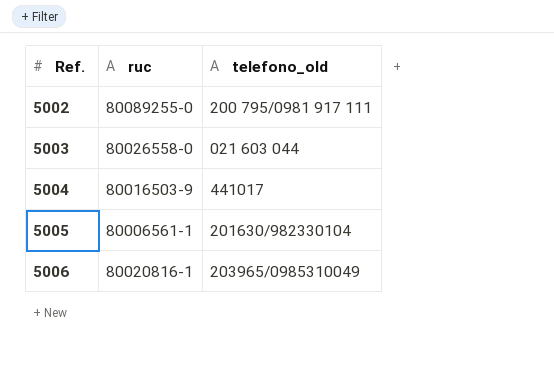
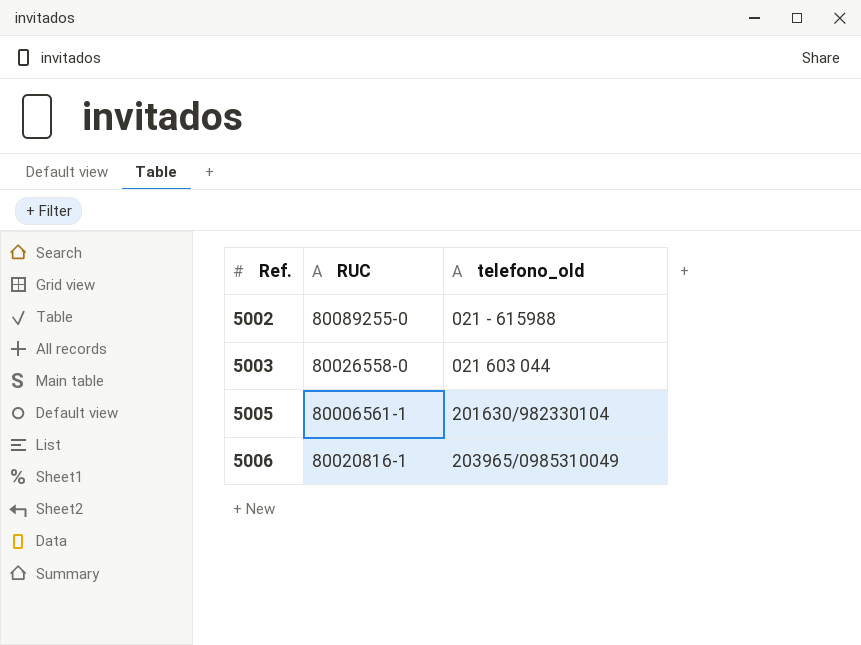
column name: ruc -> RUC
row 5004: 80016503-9 | 441017 -> none
5002 | telefono_old: 200 795/0981 917 111 -> 021 - 615988

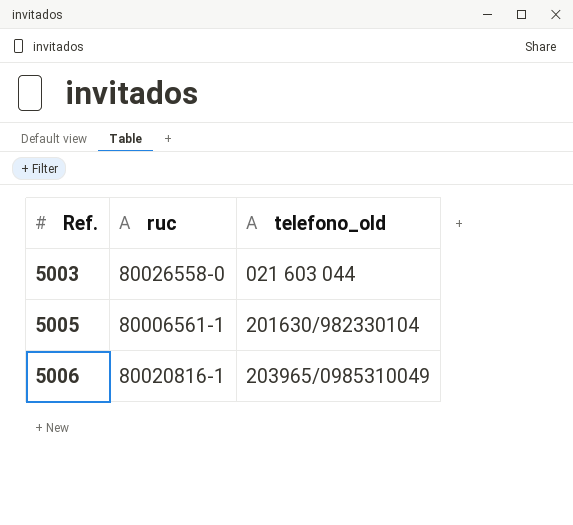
column name: RUC -> ruc
row 5002: 80089255-0 | 021 - 615988 -> none

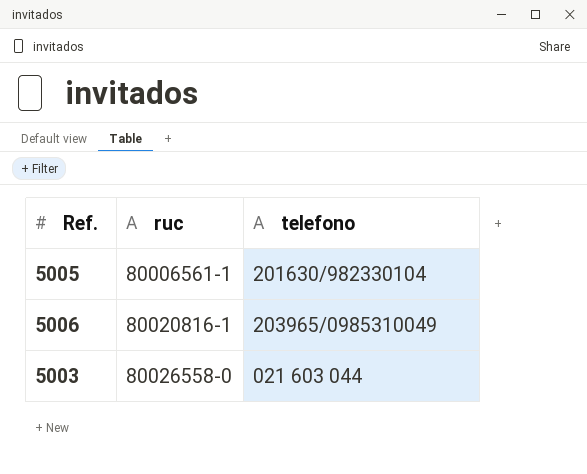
row order: Ref. ascending -> ruc ascending
column name: telefono_old -> telefono

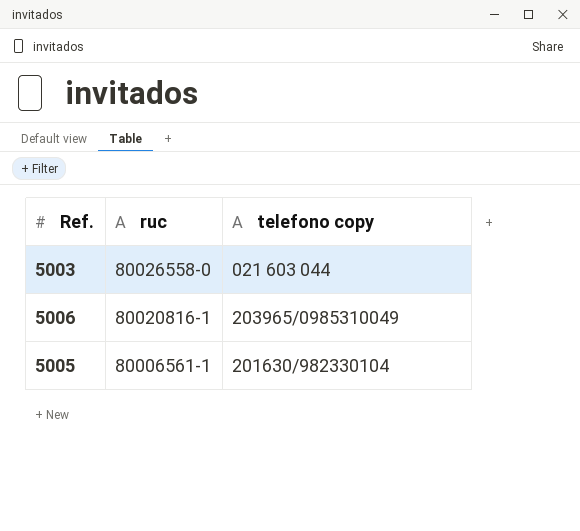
row order: ruc ascending -> ruc descending
column name: telefono -> telefono copy

